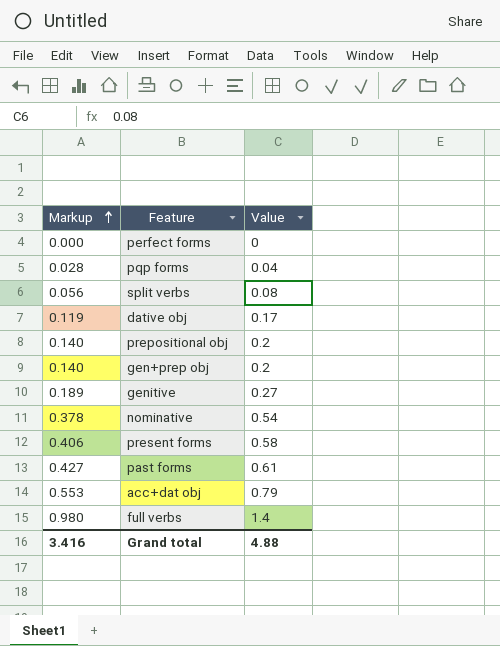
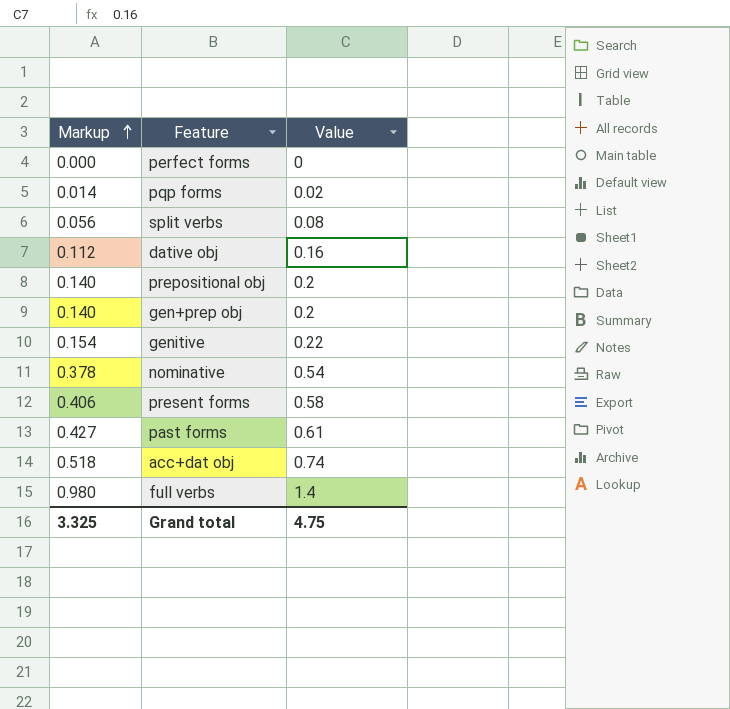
pqp forms | Markup: 0.028 -> 0.014
pqp forms | Value: 0.04 -> 0.02
dative obj | Markup: 0.119 -> 0.112
dative obj | Value: 0.17 -> 0.16
genitive | Markup: 0.189 -> 0.154
genitive | Value: 0.27 -> 0.22
acc+dat obj | Markup: 0.553 -> 0.518
acc+dat obj | Value: 0.79 -> 0.74
Grand total | Markup: 3.416 -> 3.325
Grand total | Value: 4.88 -> 4.75

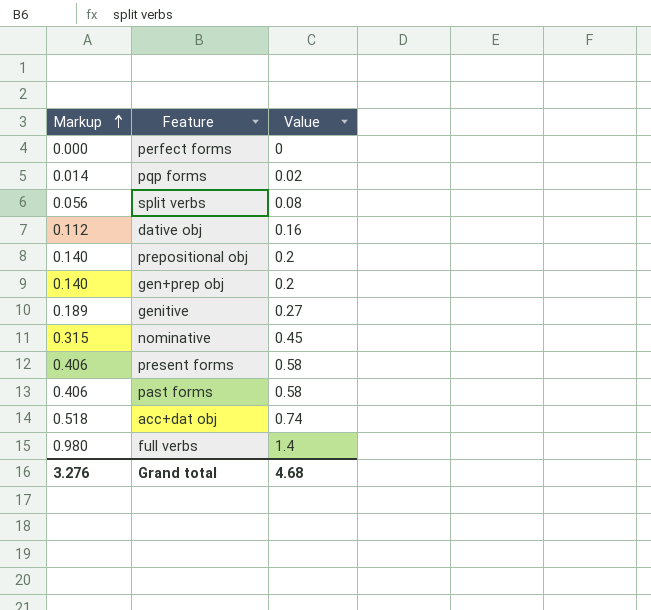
genitive | Markup: 0.154 -> 0.189
genitive | Value: 0.22 -> 0.27
nominative | Markup: 0.378 -> 0.315
nominative | Value: 0.54 -> 0.45
past forms | Markup: 0.427 -> 0.406
past forms | Value: 0.61 -> 0.58
Grand total | Markup: 3.325 -> 3.276
Grand total | Value: 4.75 -> 4.68

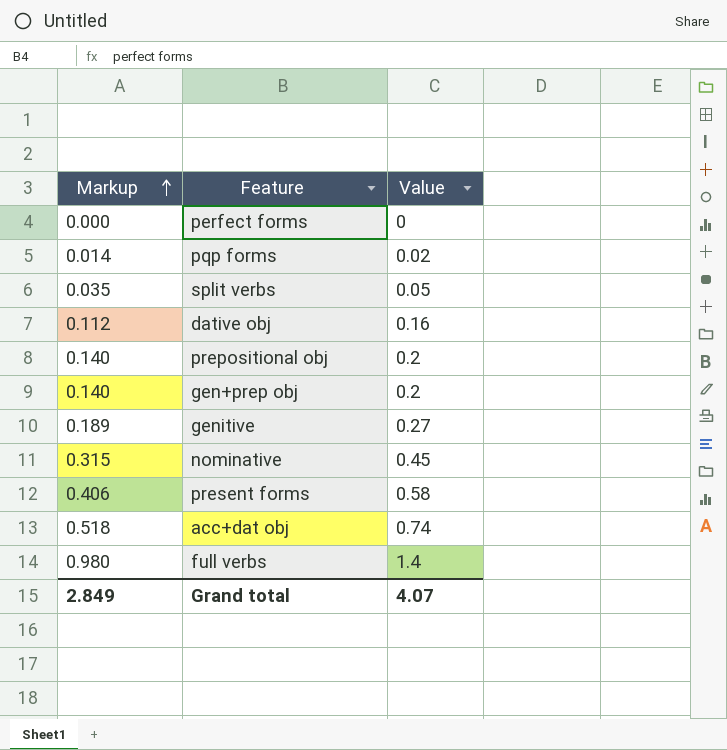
row past forms: 0.406 | 0.58 -> none
split verbs | Markup: 0.056 -> 0.035
split verbs | Value: 0.08 -> 0.05
Grand total | Markup: 3.276 -> 2.849
Grand total | Value: 4.68 -> 4.07

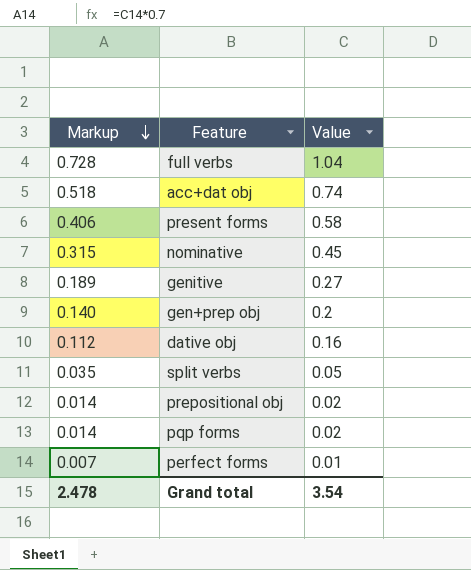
row order: Markup ascending -> Markup descending
full verbs | Markup: 0.980 -> 0.728
full verbs | Value: 1.4 -> 1.04
prepositional obj | Markup: 0.140 -> 0.014
prepositional obj | Value: 0.2 -> 0.02
perfect forms | Markup: 0.000 -> 0.007
perfect forms | Value: 0 -> 0.01
Grand total | Markup: 2.849 -> 2.478
Grand total | Value: 4.07 -> 3.54

